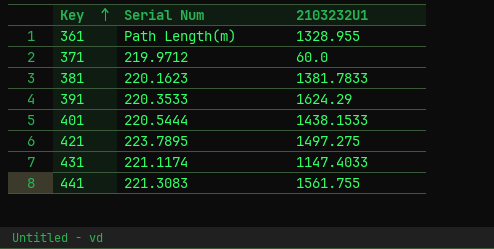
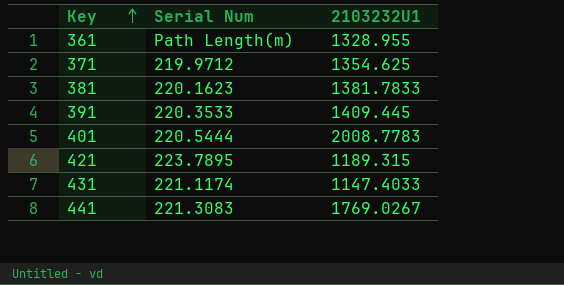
371 | 2103232U1: 60.0 -> 1354.625
391 | 2103232U1: 1624.29 -> 1409.445
401 | 2103232U1: 1438.1533 -> 2008.7783
421 | 2103232U1: 1497.275 -> 1189.315
441 | 2103232U1: 1561.755 -> 1769.0267

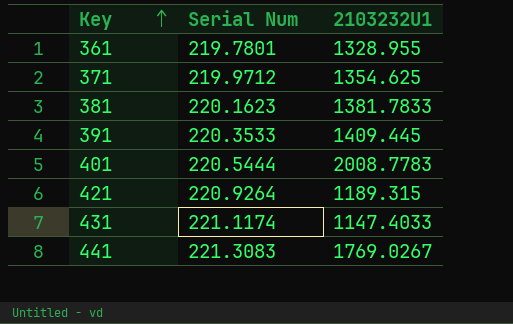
361 | Serial Num: Path Length(m) -> 219.7801
421 | Serial Num: 223.7895 -> 220.9264

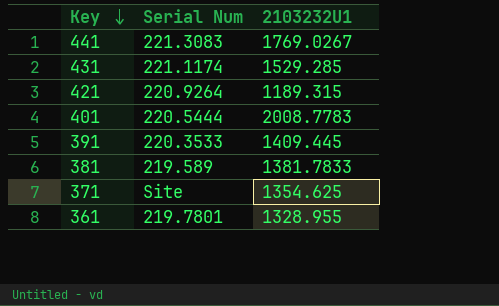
row order: Key ascending -> Key descending
431 | 2103232U1: 1147.4033 -> 1529.285
381 | Serial Num: 220.1623 -> 219.589
371 | Serial Num: 219.9712 -> Site

